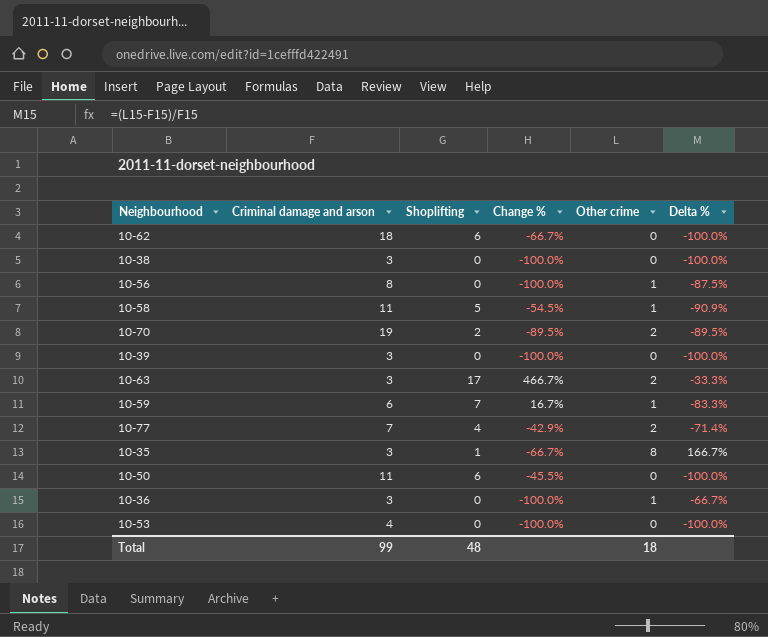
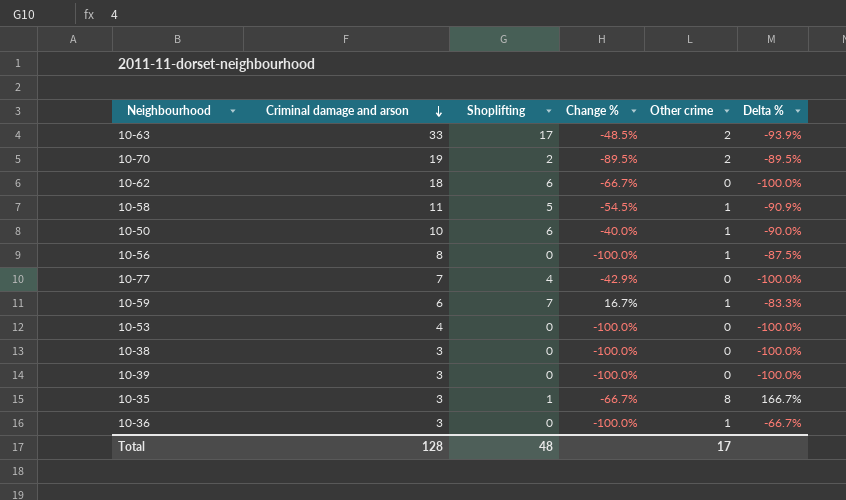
row order: none -> Criminal damage and arson descending
10-63 | Criminal damage and arson: 3 -> 33
10-63 | Change %: 466.7% -> -48.5%
10-63 | Delta %: -33.3% -> -93.9%
10-50 | Criminal damage and arson: 11 -> 10
10-50 | Change %: -45.5% -> -40.0%
10-50 | Other crime: 0 -> 1
10-50 | Delta %: -100.0% -> -90.0%
10-77 | Other crime: 2 -> 0
10-77 | Delta %: -71.4% -> -100.0%
Total | Criminal damage and arson: 99 -> 128
Total | Other crime: 18 -> 17

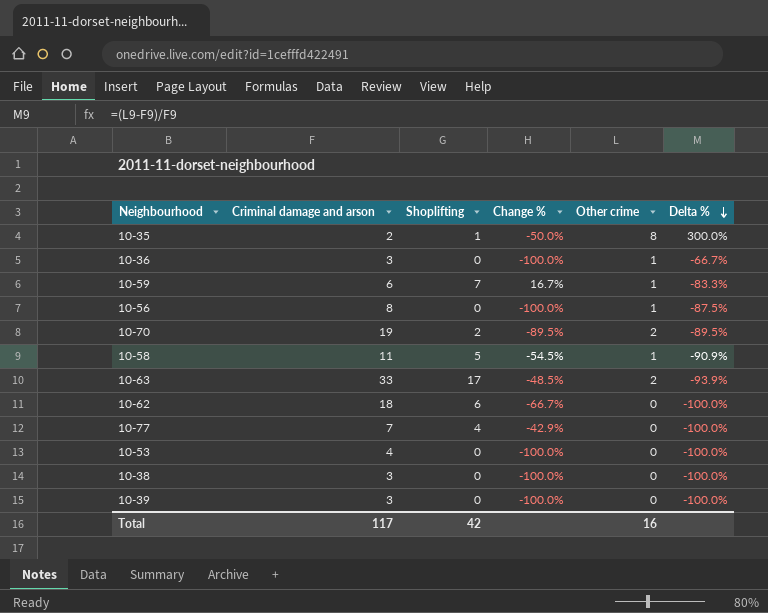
row order: Criminal damage and arson descending -> Delta % descending
row 10-50: 10 | 6 | -40.0% | 1 | -90.0% -> none
10-35 | Criminal damage and arson: 3 -> 2
10-35 | Change %: -66.7% -> -50.0%
10-35 | Delta %: 166.7% -> 300.0%
Total | Criminal damage and arson: 128 -> 117
Total | Shoplifting: 48 -> 42
Total | Other crime: 17 -> 16

